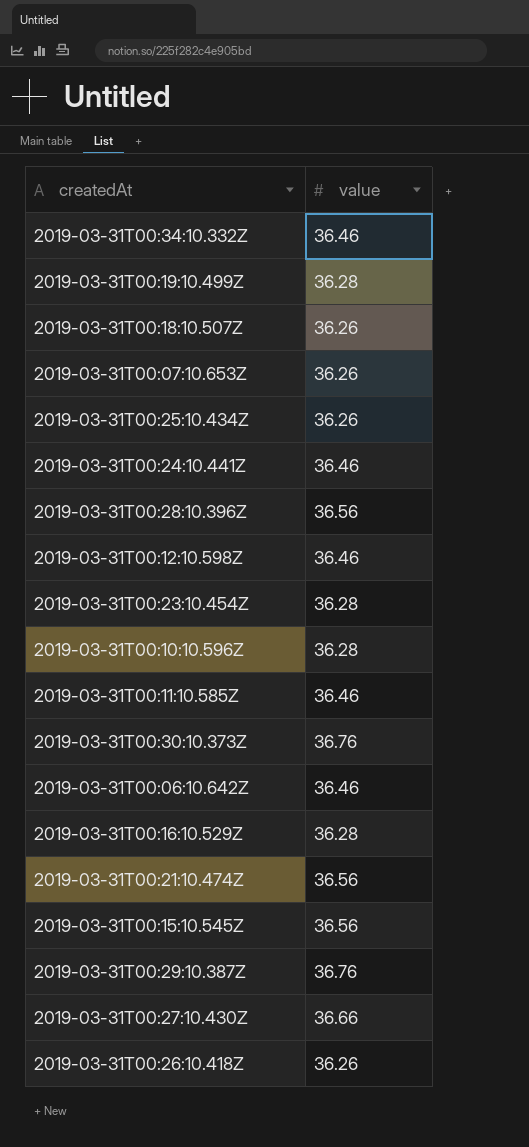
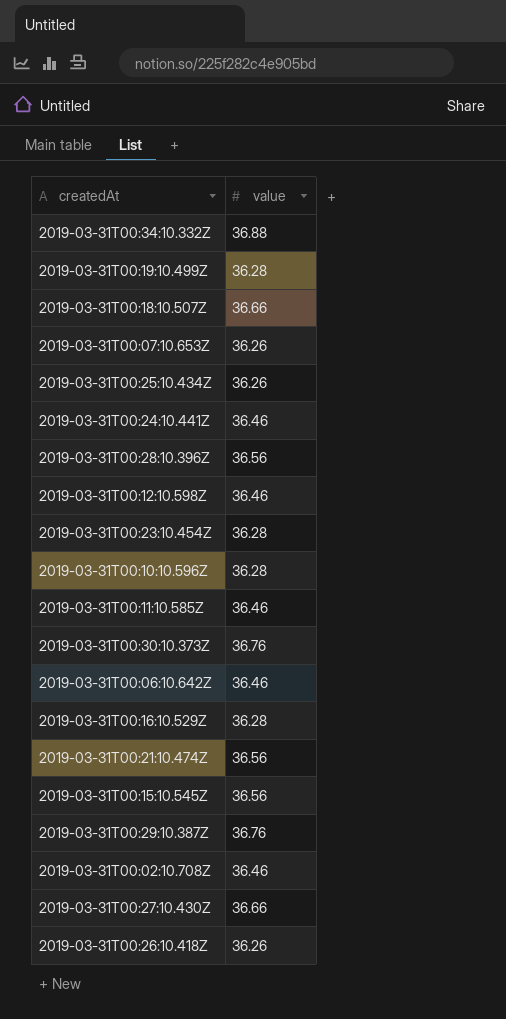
2019-03-31T00:34:10.332Z | value: 36.46 -> 36.88
2019-03-31T00:18:10.507Z | value: 36.26 -> 36.66
row 2019-03-31T00:02:10.708Z: none -> 36.46

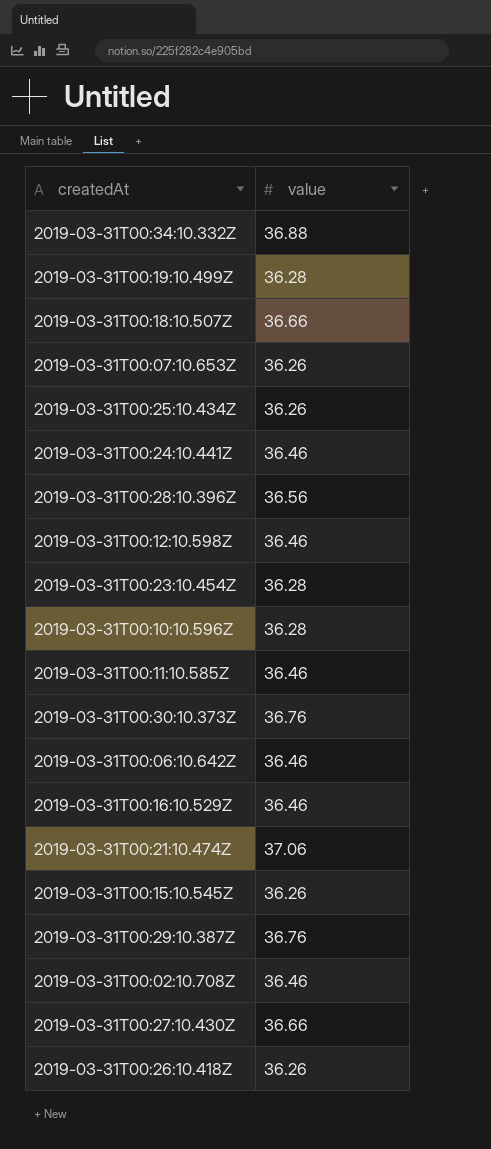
2019-03-31T00:16:10.529Z | value: 36.28 -> 36.46
2019-03-31T00:21:10.474Z | value: 36.56 -> 37.06
2019-03-31T00:15:10.545Z | value: 36.56 -> 36.26

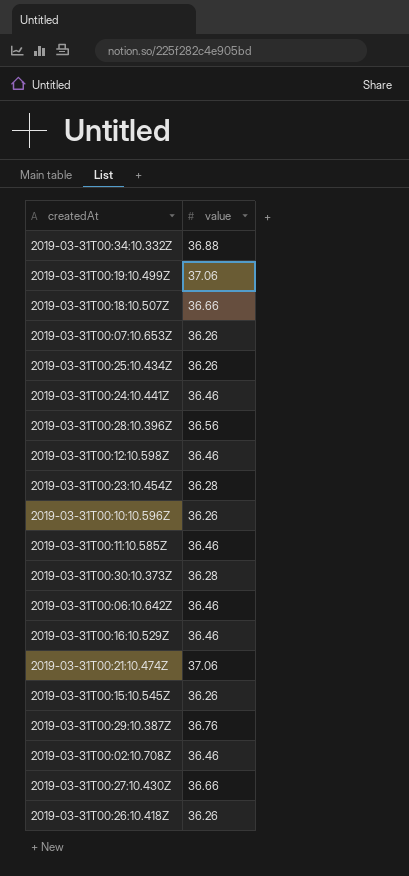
2019-03-31T00:19:10.499Z | value: 36.28 -> 37.06
2019-03-31T00:10:10.596Z | value: 36.28 -> 36.26
2019-03-31T00:30:10.373Z | value: 36.76 -> 36.28

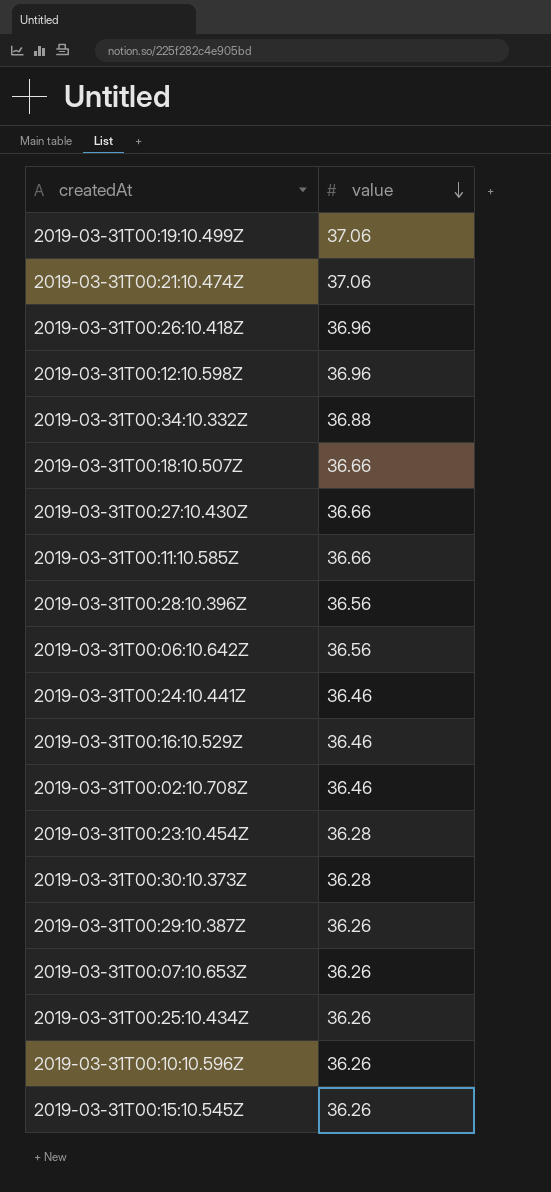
row order: none -> value descending
2019-03-31T00:26:10.418Z | value: 36.26 -> 36.96
2019-03-31T00:12:10.598Z | value: 36.46 -> 36.96
2019-03-31T00:11:10.585Z | value: 36.46 -> 36.66
2019-03-31T00:06:10.642Z | value: 36.46 -> 36.56
2019-03-31T00:29:10.387Z | value: 36.76 -> 36.26

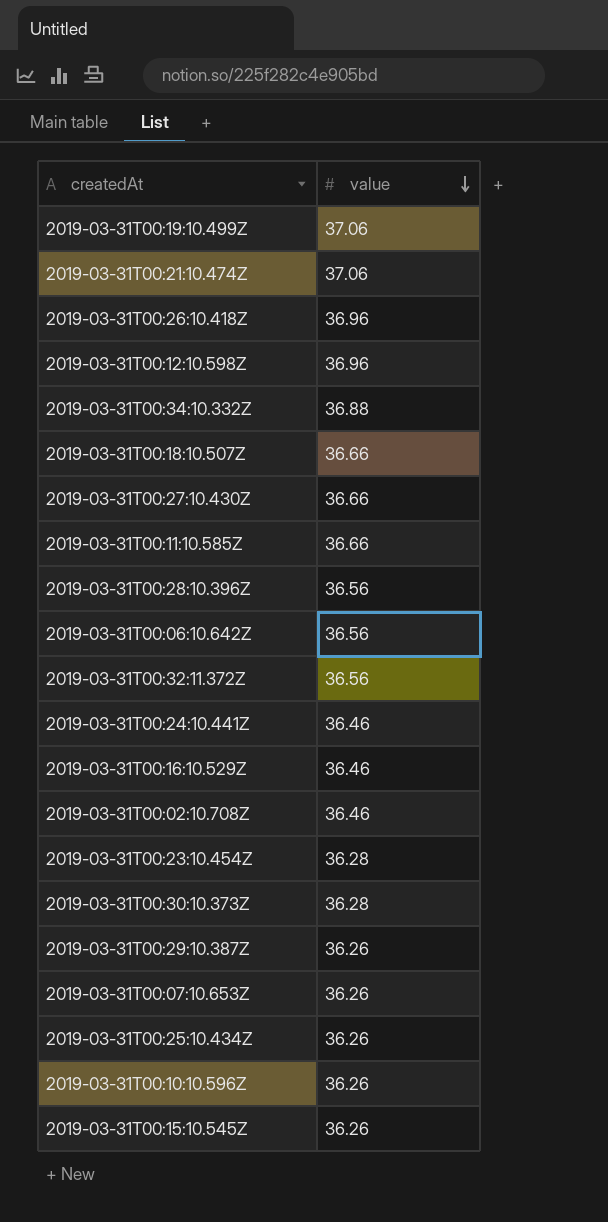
row 2019-03-31T00:32:11.372Z: none -> 36.56

